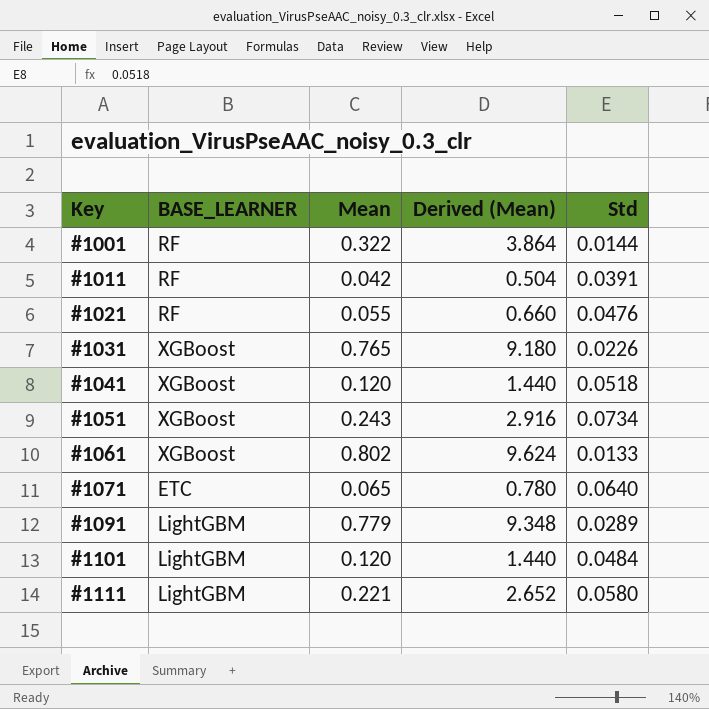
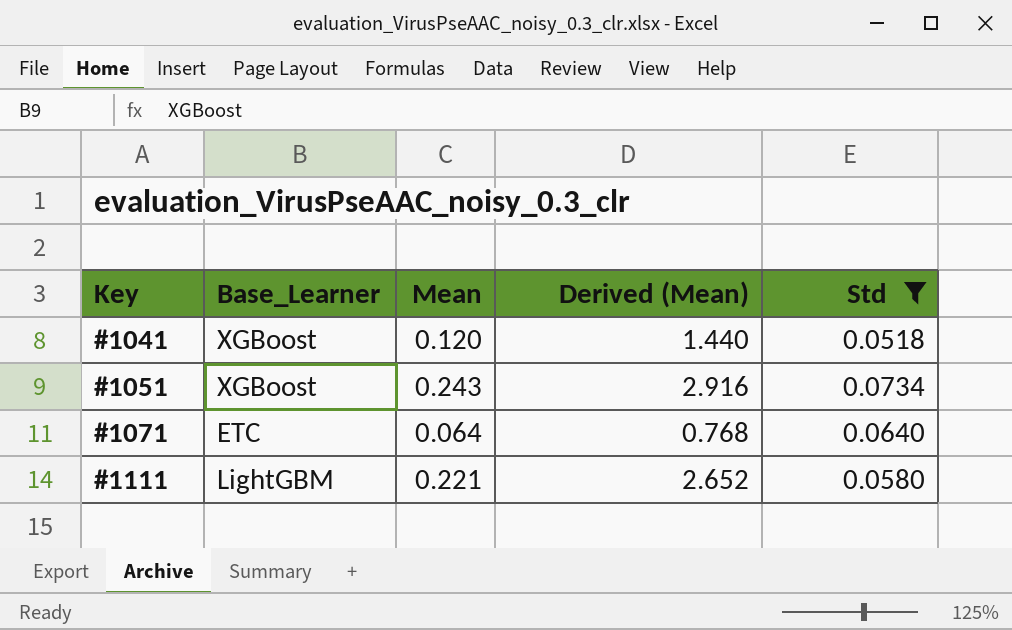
filter: none -> Std >= 0.0518
column name: BASE_LEARNER -> Base_Learner
#1071 | Mean: 0.065 -> 0.064
#1071 | Derived (Mean): 0.780 -> 0.768

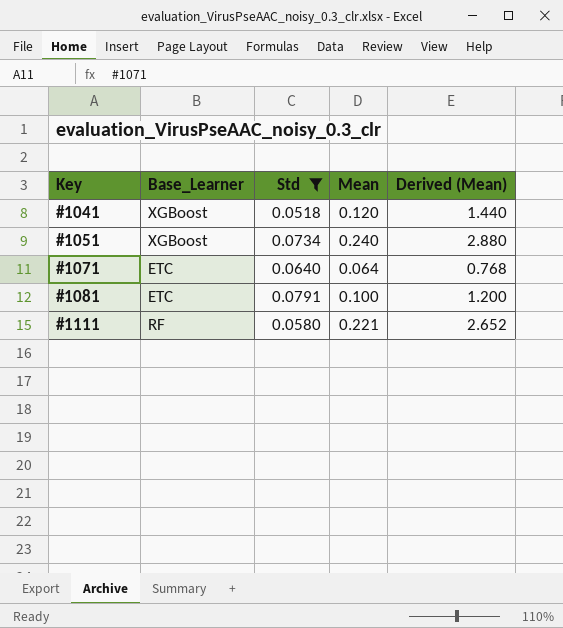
column Std | position: 5 -> 3
#1051 | Mean: 0.243 -> 0.240
#1051 | Derived (Mean): 2.916 -> 2.880
row #1081: none -> ETC | 0.0791 | 0.100 | 1.200
#1111 | Base_Learner: LightGBM -> RF

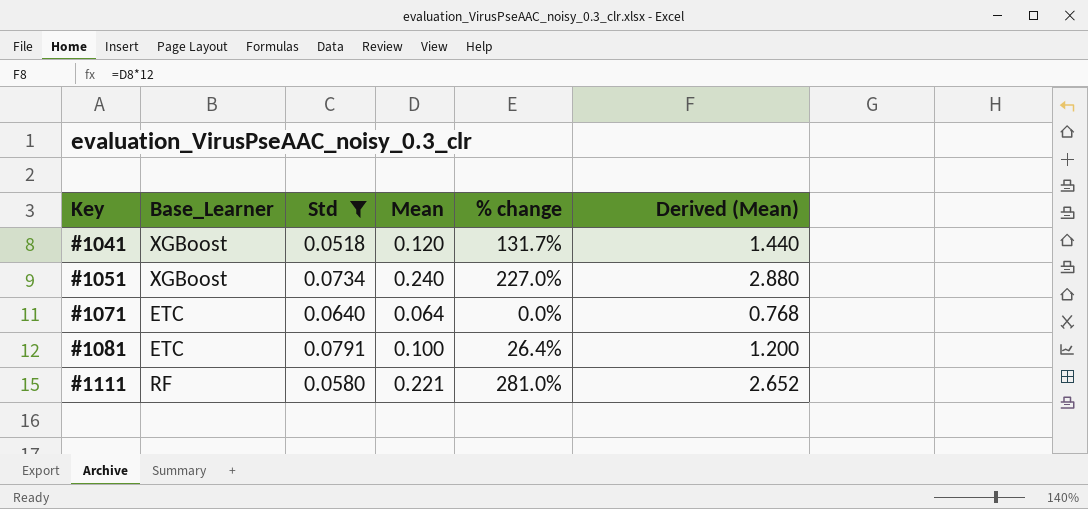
column % change | formula: none -> ([Mean] - [Std]) / [Std]

